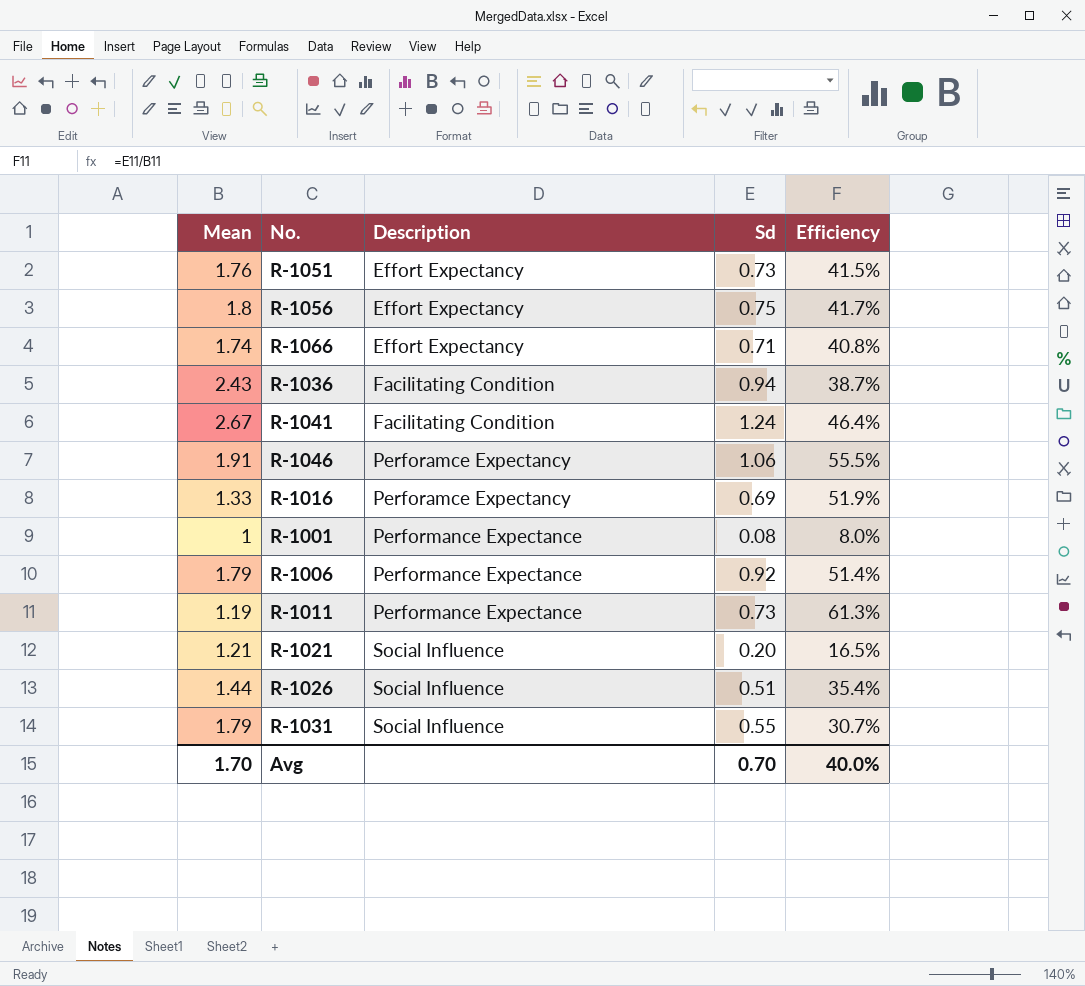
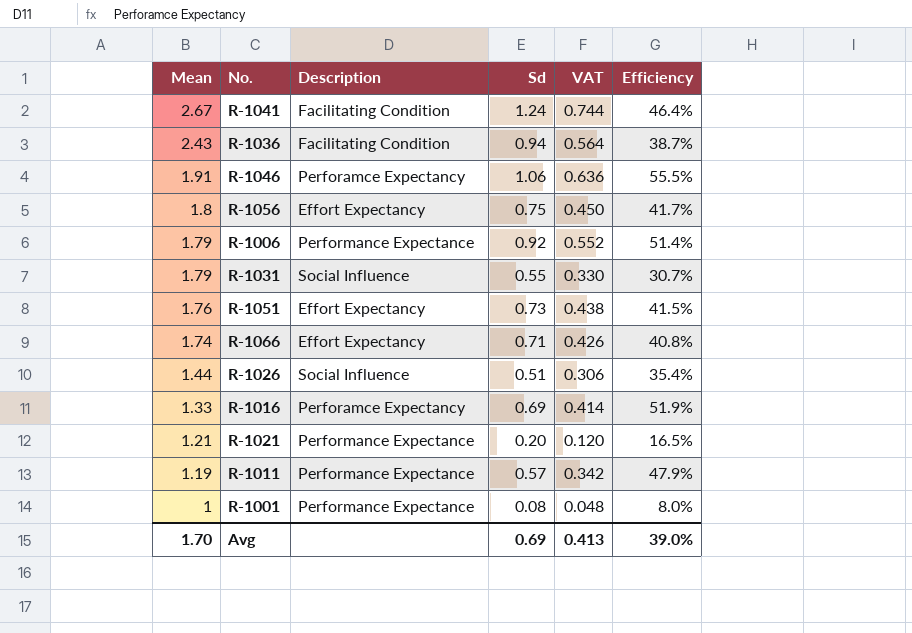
row order: Description ascending -> Mean descending
column VAT | formula: none -> [Sd] * 0.6
R-1021 | Description: Social Influence -> Performance Expectance
R-1011 | Sd: 0.73 -> 0.57
R-1011 | Efficiency: 61.3% -> 47.9%
Avg | Sd: 0.70 -> 0.69
Avg | Efficiency: 40.0% -> 39.0%

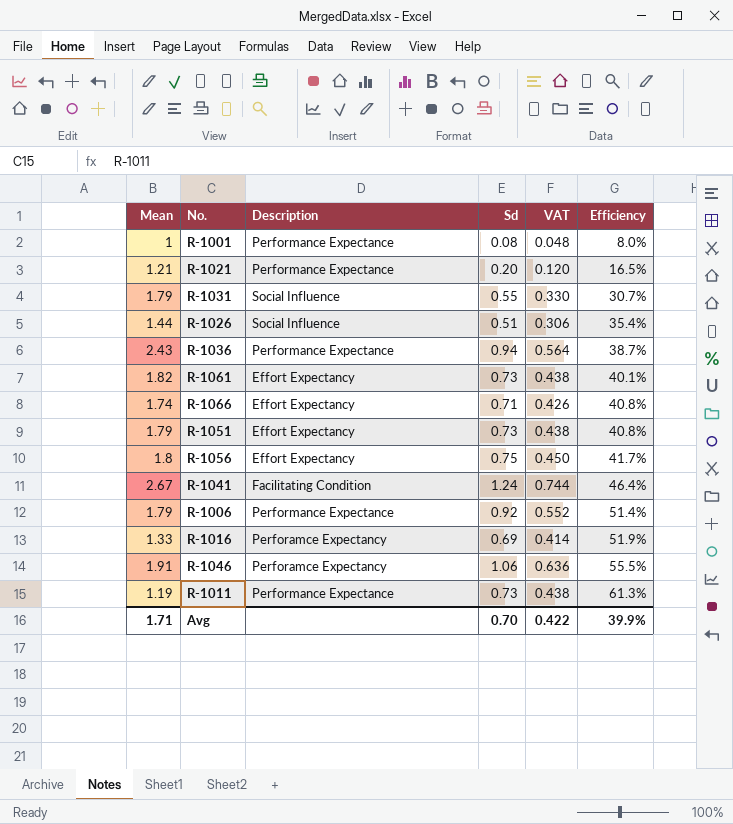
row order: Mean descending -> Efficiency ascending
R-1036 | Description: Facilitating Condition -> Performance Expectance
row R-1061: none -> 1.82 | Effort Expectancy | 0.73 | 0.438 | 40.1%
R-1051 | Mean: 1.76 -> 1.79
R-1051 | Efficiency: 41.5% -> 40.8%
R-1011 | Sd: 0.57 -> 0.73
R-1011 | VAT: 0.342 -> 0.438
R-1011 | Efficiency: 47.9% -> 61.3%
Avg | Mean: 1.70 -> 1.71
Avg | Sd: 0.69 -> 0.70
Avg | VAT: 0.413 -> 0.422
Avg | Efficiency: 39.0% -> 39.9%

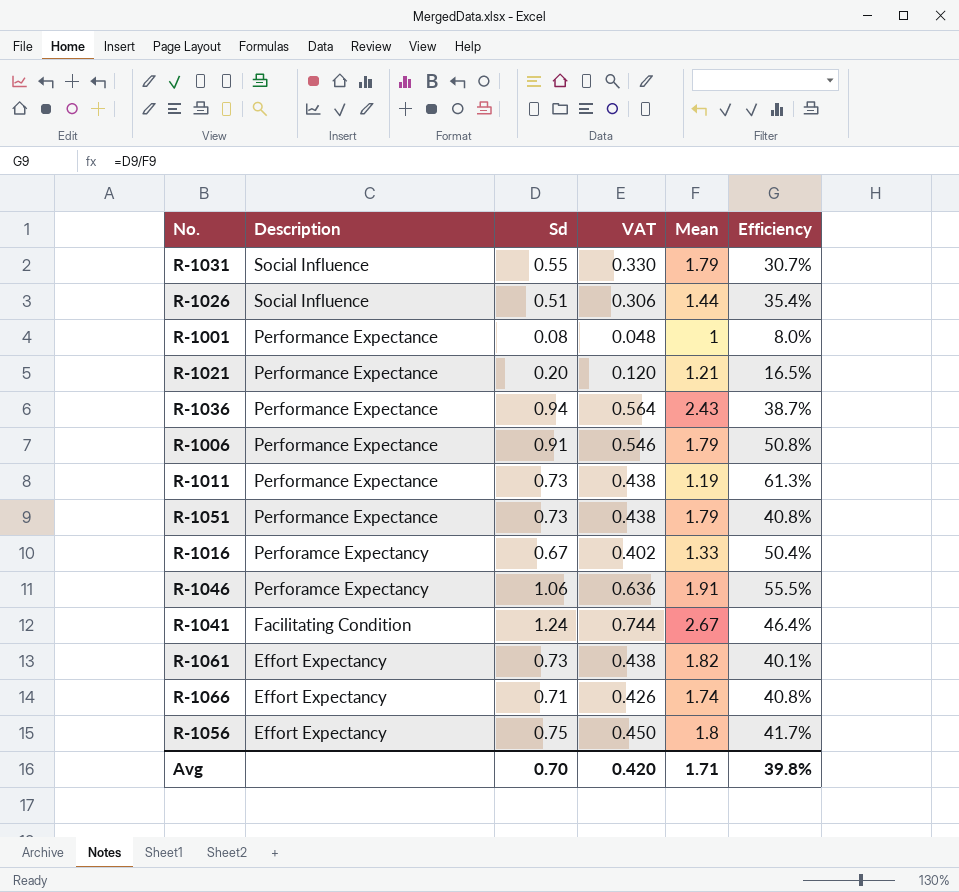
row order: Efficiency ascending -> Description descending
column Mean | position: 1 -> 5
R-1006 | Sd: 0.92 -> 0.91
R-1006 | VAT: 0.552 -> 0.546
R-1006 | Efficiency: 51.4% -> 50.8%
R-1051 | Description: Effort Expectancy -> Performance Expectance
R-1016 | Sd: 0.69 -> 0.67
R-1016 | VAT: 0.414 -> 0.402
R-1016 | Efficiency: 51.9% -> 50.4%
Avg | VAT: 0.422 -> 0.420
Avg | Efficiency: 39.9% -> 39.8%

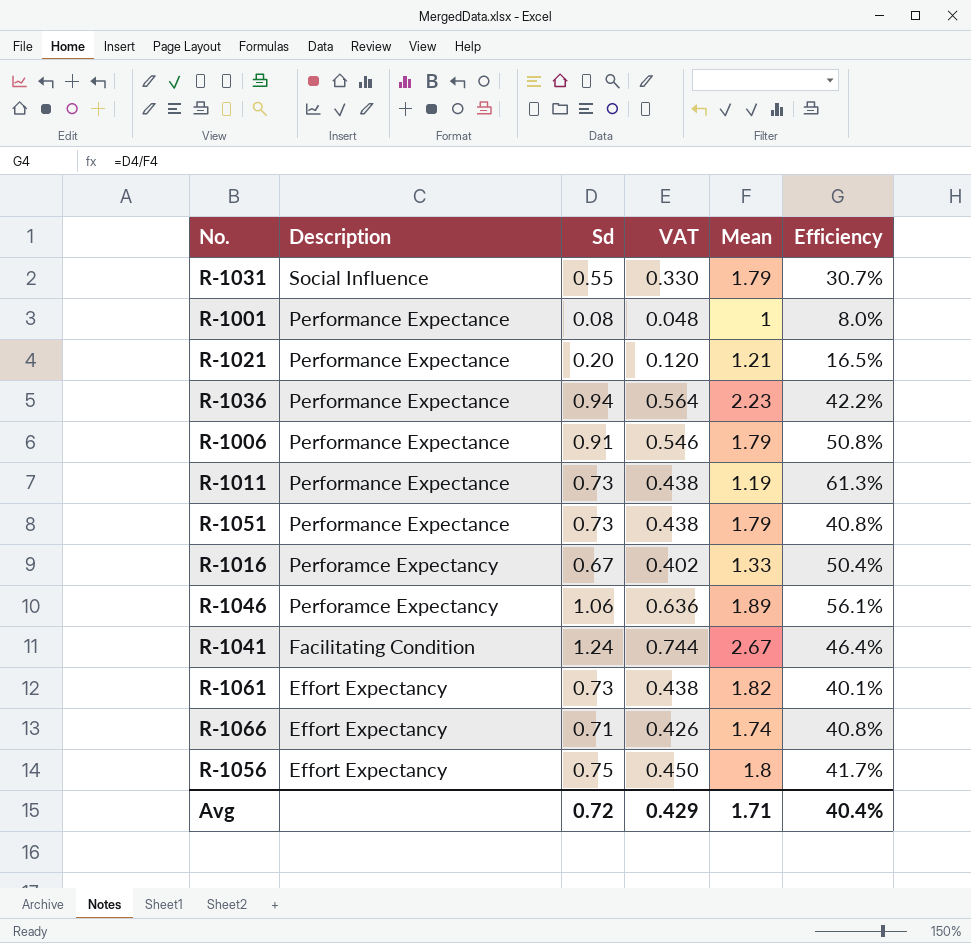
row R-1026: Social Influence | 0.51 | 0.306 | 1.44 | 35.4% -> none
R-1036 | Mean: 2.43 -> 2.23
R-1036 | Efficiency: 38.7% -> 42.2%
R-1046 | Mean: 1.91 -> 1.89
R-1046 | Efficiency: 55.5% -> 56.1%
Avg | Sd: 0.70 -> 0.72
Avg | VAT: 0.420 -> 0.429
Avg | Efficiency: 39.8% -> 40.4%

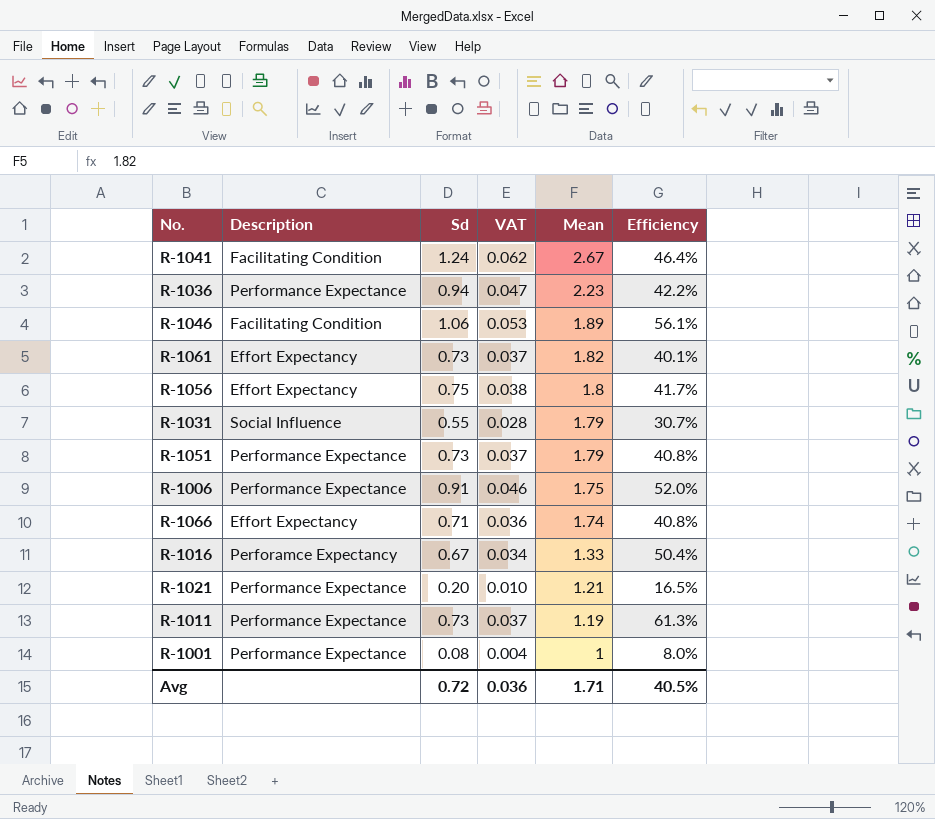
row order: Description descending -> Mean descending
column VAT | formula: [Sd] * 0.6 -> [Sd] * 0.05
R-1046 | Description: Perforamce Expectancy -> Facilitating Condition
R-1006 | Mean: 1.79 -> 1.75
R-1006 | Efficiency: 50.8% -> 52.0%
Avg | VAT: 0.429 -> 0.036
Avg | Efficiency: 40.4% -> 40.5%

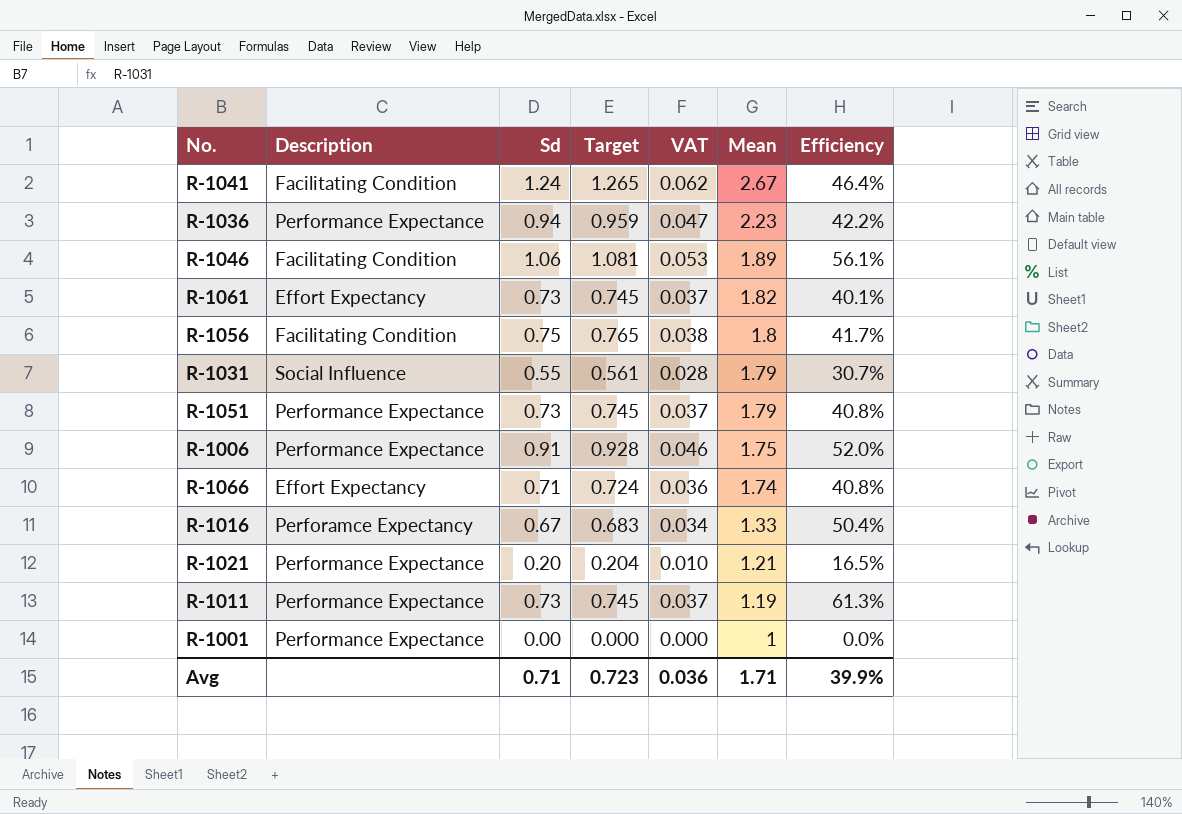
column Target | formula: none -> [Sd] * 1.02
R-1056 | Description: Effort Expectancy -> Facilitating Condition
R-1001 | Sd: 0.08 -> 0.00
R-1001 | VAT: 0.004 -> 0.000
R-1001 | Efficiency: 8.0% -> 0.0%
Avg | Sd: 0.72 -> 0.71
Avg | Efficiency: 40.5% -> 39.9%

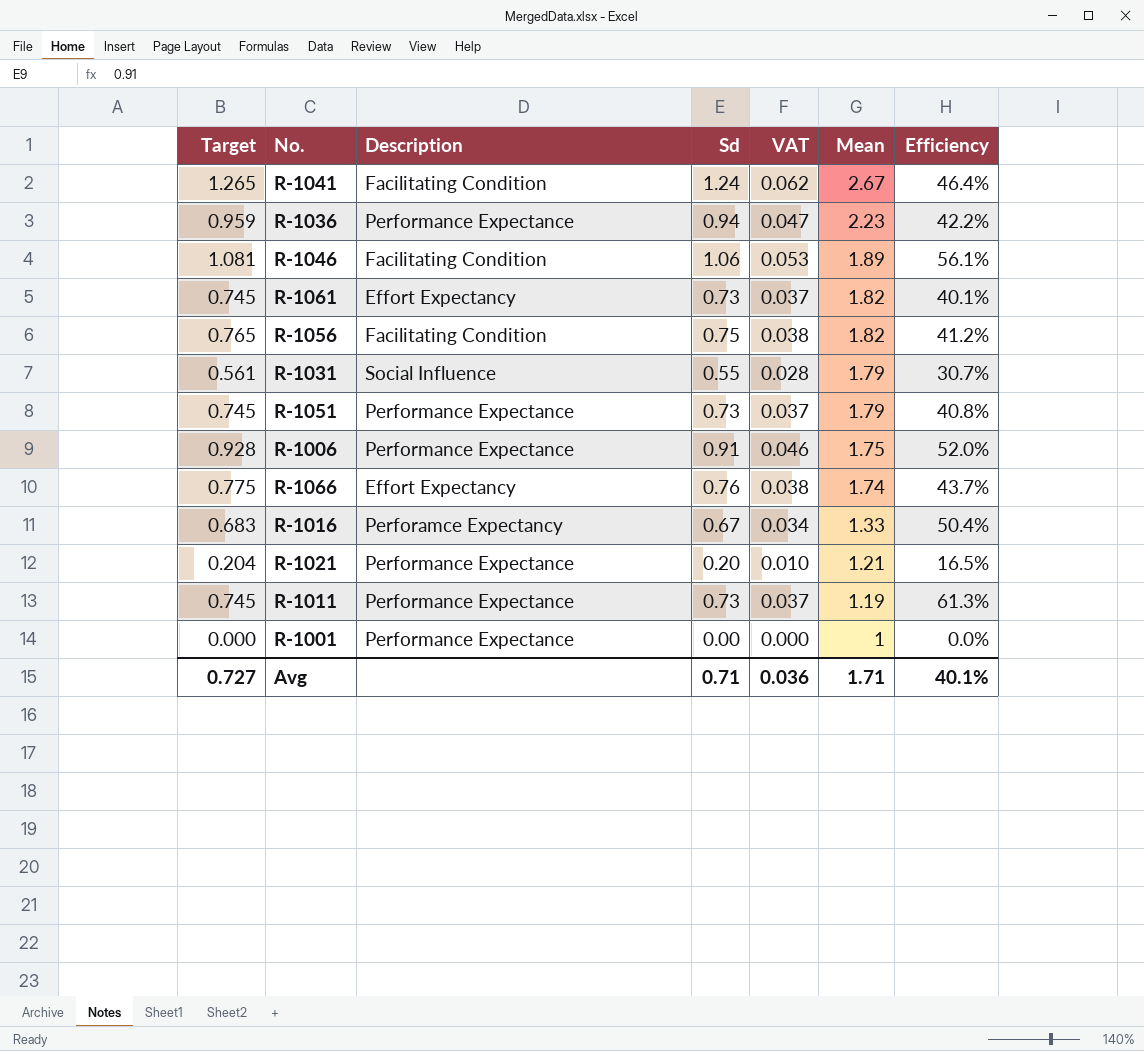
column Target | position: 4 -> 1
R-1056 | Mean: 1.8 -> 1.82
R-1056 | Efficiency: 41.7% -> 41.2%
R-1066 | Target: 0.724 -> 0.775
R-1066 | Sd: 0.71 -> 0.76
R-1066 | VAT: 0.036 -> 0.038
R-1066 | Efficiency: 40.8% -> 43.7%
Avg | Target: 0.723 -> 0.727
Avg | Efficiency: 39.9% -> 40.1%

